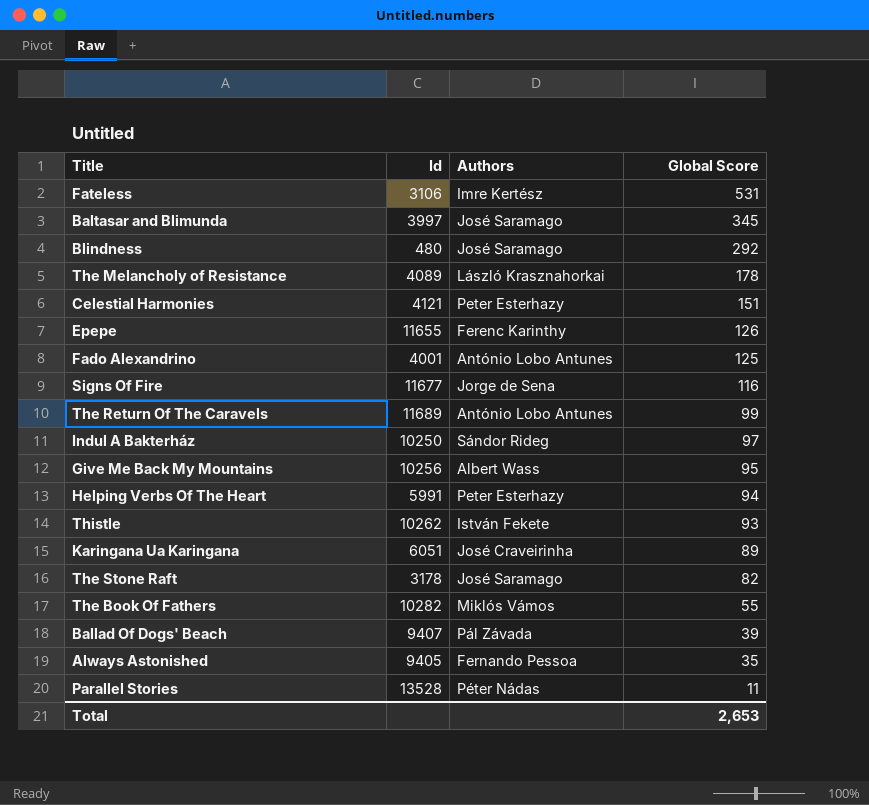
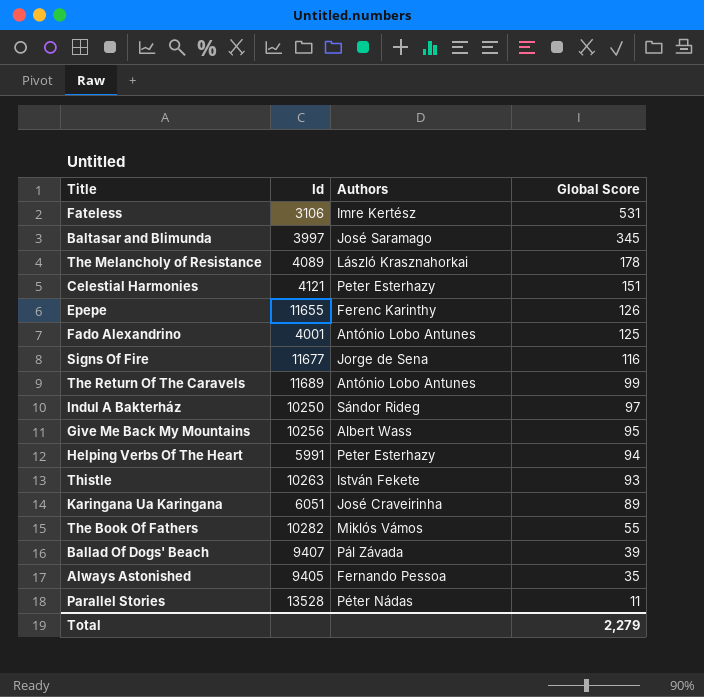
row Blindness: 480 | José Saramago | 292 -> none
row The Stone Raft: 3178 | José Saramago | 82 -> none
Thistle | Id: 10262 -> 10263
Total | Global Score: 2,653 -> 2,279

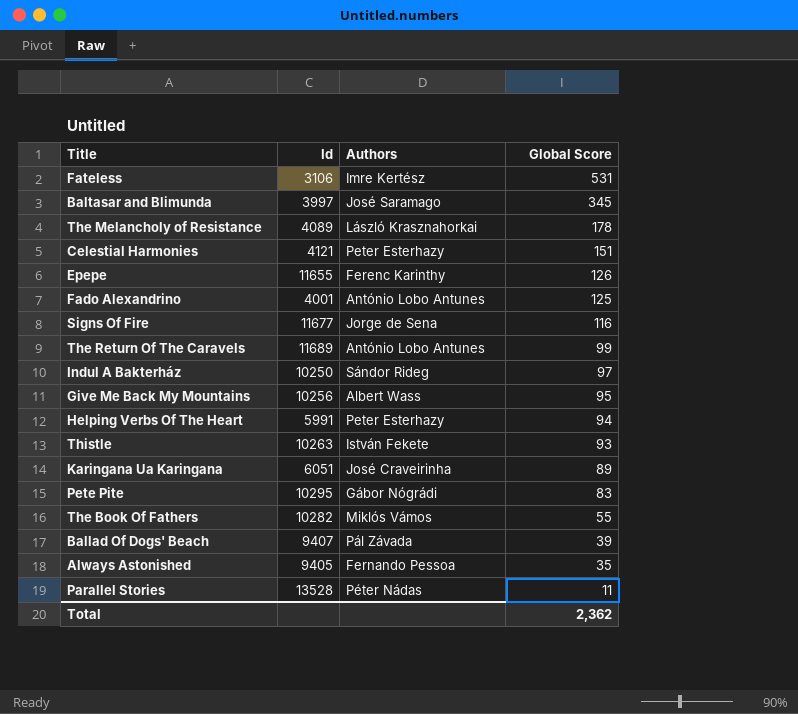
row Pete Pite: none -> 10295 | Gábor Nógrádi | 83
Total | Global Score: 2,279 -> 2,362

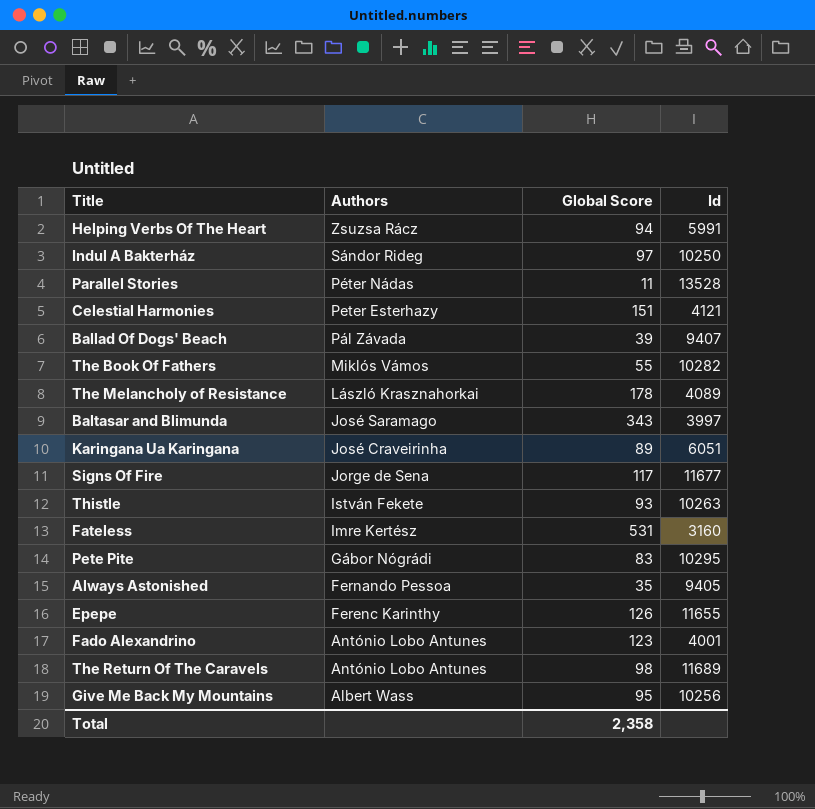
row order: Global Score descending -> Authors descending
column Id | position: 2 -> 4
Helping Verbs Of The Heart | Authors: Peter Esterhazy -> Zsuzsa Rácz
Baltasar and Blimunda | Global Score: 345 -> 343
Signs Of Fire | Global Score: 116 -> 117
Fateless | Id: 3106 -> 3160
Fado Alexandrino | Global Score: 125 -> 123
The Return Of The Caravels | Global Score: 99 -> 98
Total | Global Score: 2,362 -> 2,358

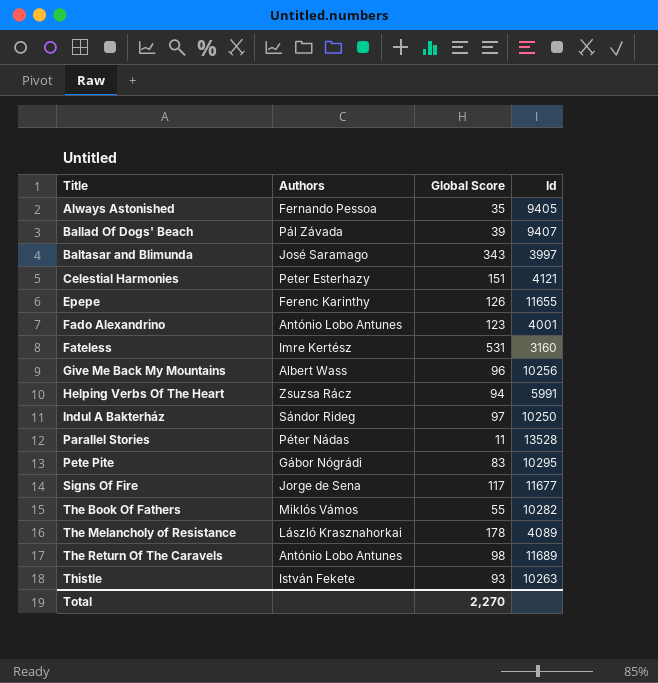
row order: Authors descending -> Title ascending
row Karingana Ua Karingana: José Craveirinha | 89 | 6051 -> none
Give Me Back My Mountains | Global Score: 95 -> 96
Total | Global Score: 2,358 -> 2,270

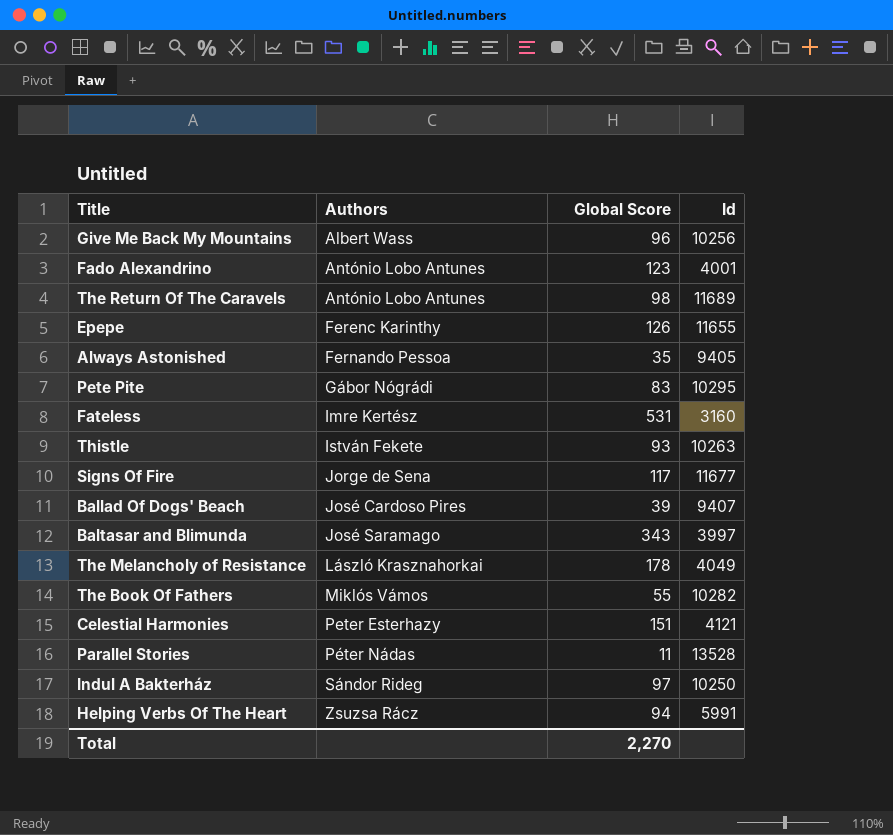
row order: Title ascending -> Authors ascending
Ballad Of Dogs' Beach | Authors: Pál Závada -> José Cardoso Pires
The Melancholy of Resistance | Id: 4089 -> 4049

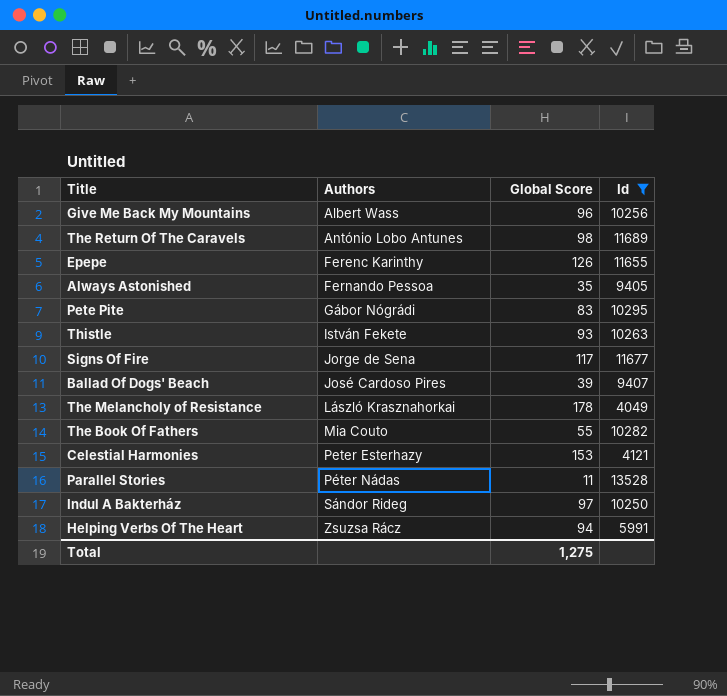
filter: none -> Id >= 4049
The Book Of Fathers | Authors: Miklós Vámos -> Mia Couto
Celestial Harmonies | Global Score: 151 -> 153
Total | Global Score: 2,270 -> 1,275

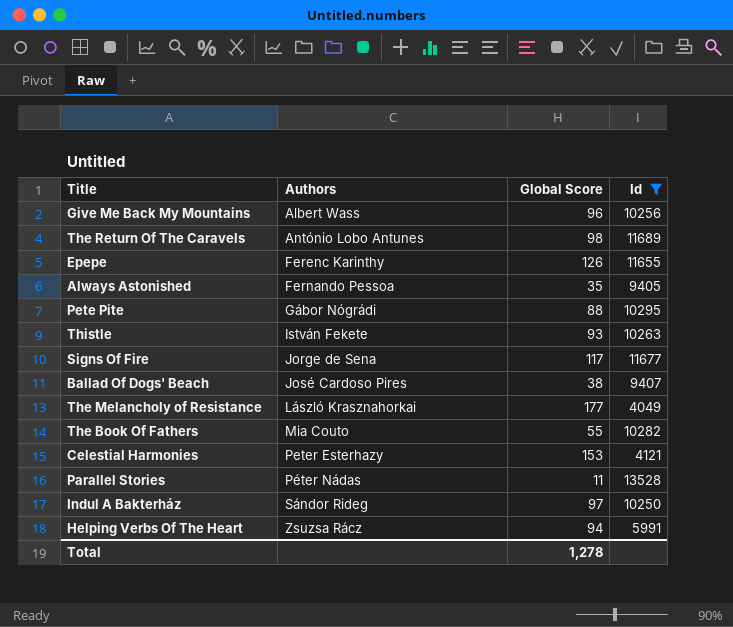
Pete Pite | Global Score: 83 -> 88
Ballad Of Dogs' Beach | Global Score: 39 -> 38
The Melancholy of Resistance | Global Score: 178 -> 177
Total | Global Score: 1,275 -> 1,278

